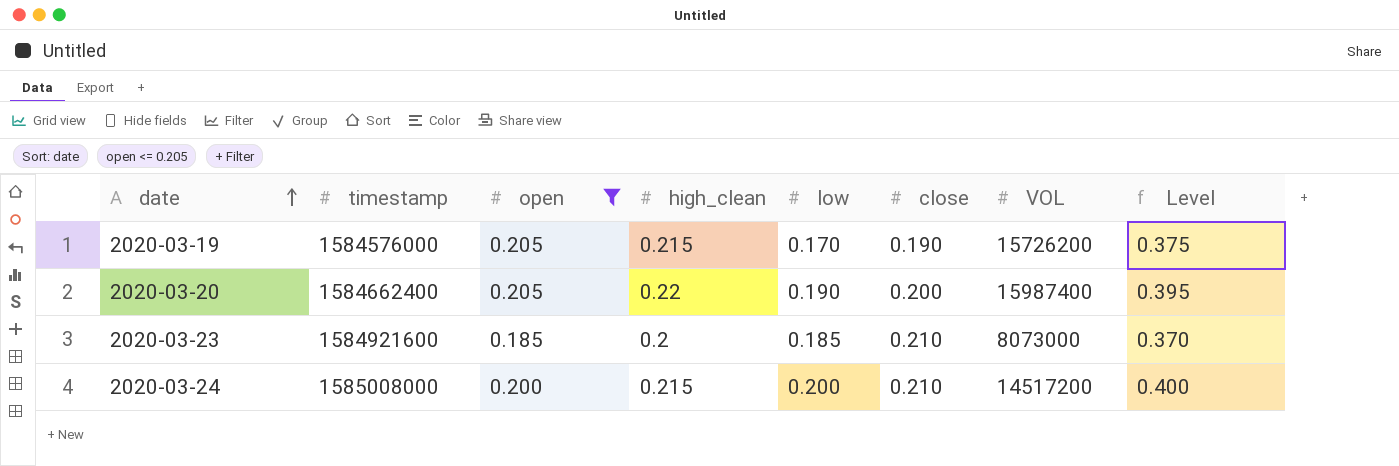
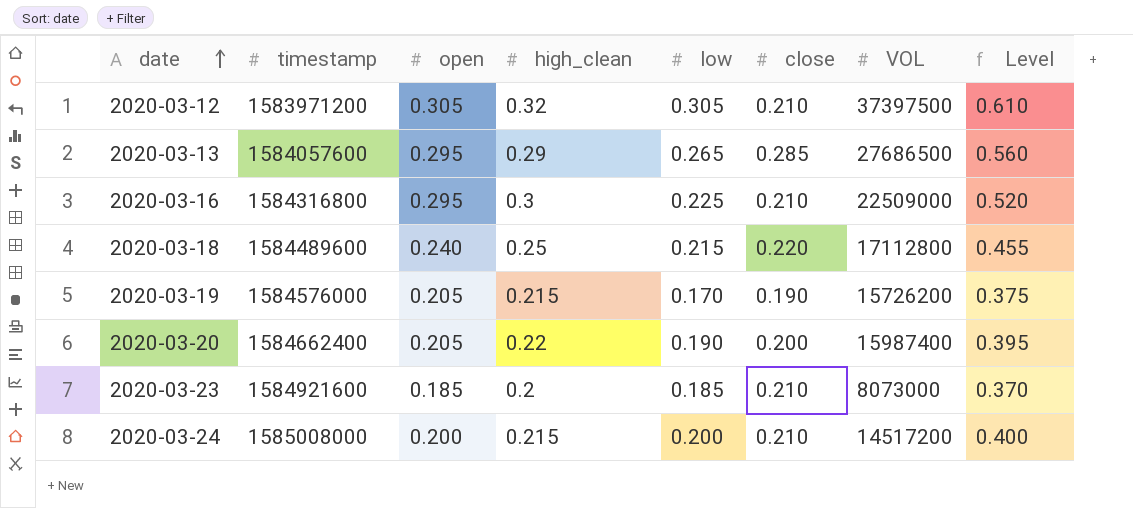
filter: open <= 0.205 -> none

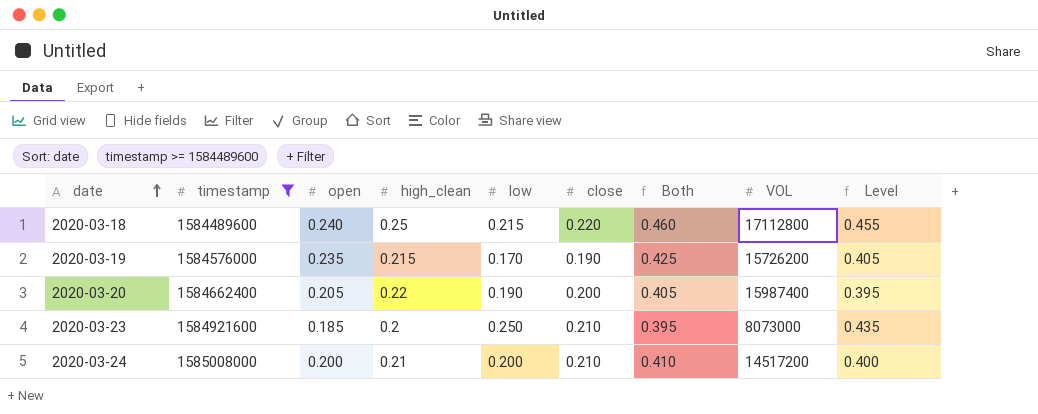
filter: none -> timestamp >= 1584489600
column Both | formula: none -> [open] + [close]
2020-03-19 | open: 0.205 -> 0.235
2020-03-19 | Level: 0.375 -> 0.405
2020-03-23 | low: 0.185 -> 0.250
2020-03-23 | Level: 0.370 -> 0.435
2020-03-24 | high_clean: 0.215 -> 0.21

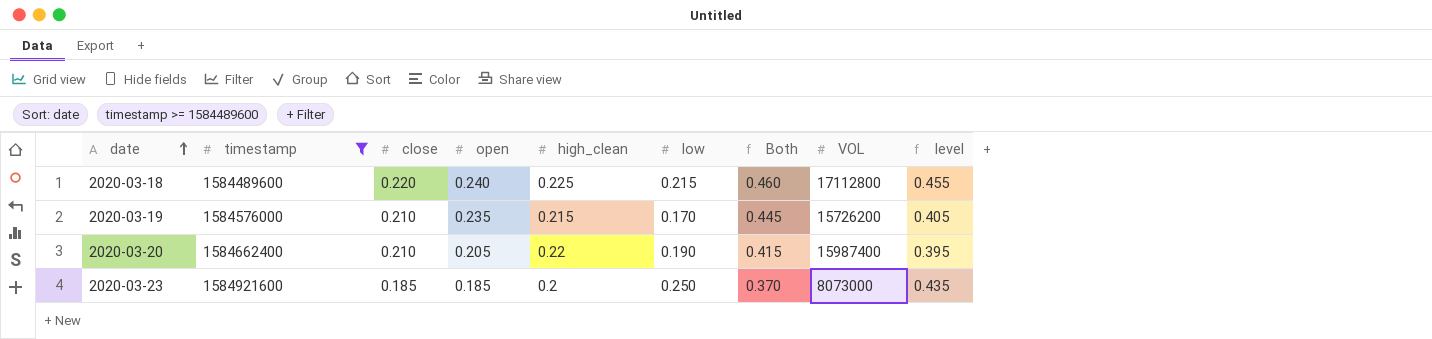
column close | position: 6 -> 3
column name: Level -> level
row 2020-03-24: 1585008000 | 0.200 | 0.21 | 0.200 | 0.210 | 0.410 | 14517200 | 0.400 -> none
2020-03-18 | high_clean: 0.25 -> 0.225
2020-03-19 | close: 0.190 -> 0.210
2020-03-19 | Both: 0.425 -> 0.445
2020-03-20 | close: 0.200 -> 0.210
2020-03-20 | Both: 0.405 -> 0.415
2020-03-23 | close: 0.210 -> 0.185
2020-03-23 | Both: 0.395 -> 0.370

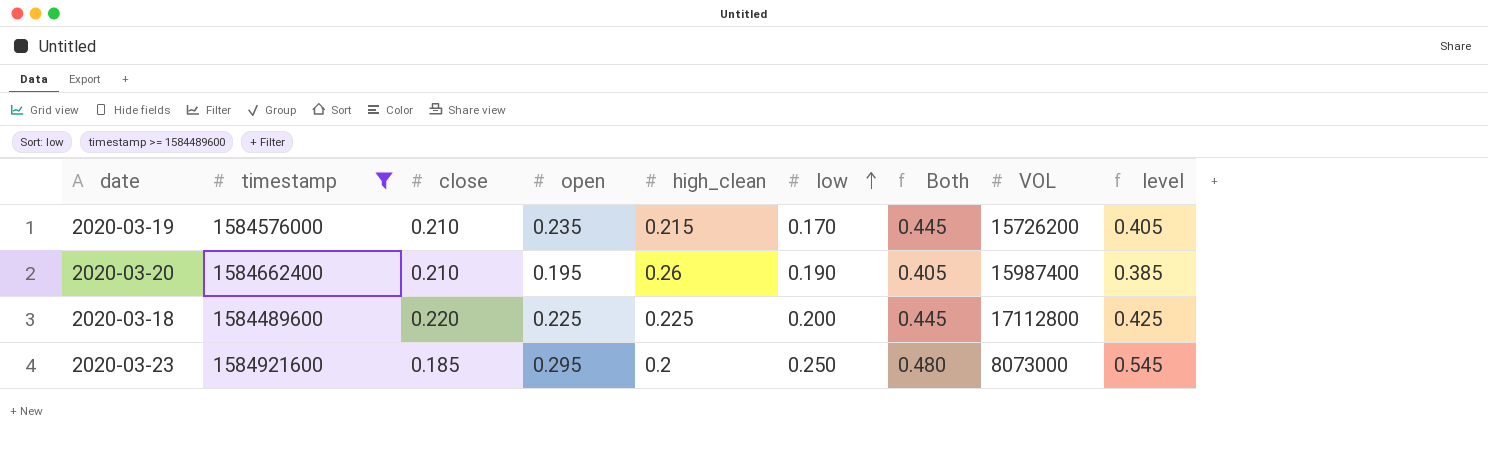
row order: date ascending -> low ascending
2020-03-20 | open: 0.205 -> 0.195
2020-03-20 | high_clean: 0.22 -> 0.26
2020-03-20 | Both: 0.415 -> 0.405
2020-03-20 | level: 0.395 -> 0.385
2020-03-18 | open: 0.240 -> 0.225
2020-03-18 | low: 0.215 -> 0.200
2020-03-18 | Both: 0.460 -> 0.445
2020-03-18 | level: 0.455 -> 0.425
2020-03-23 | open: 0.185 -> 0.295
2020-03-23 | Both: 0.370 -> 0.480
2020-03-23 | level: 0.435 -> 0.545

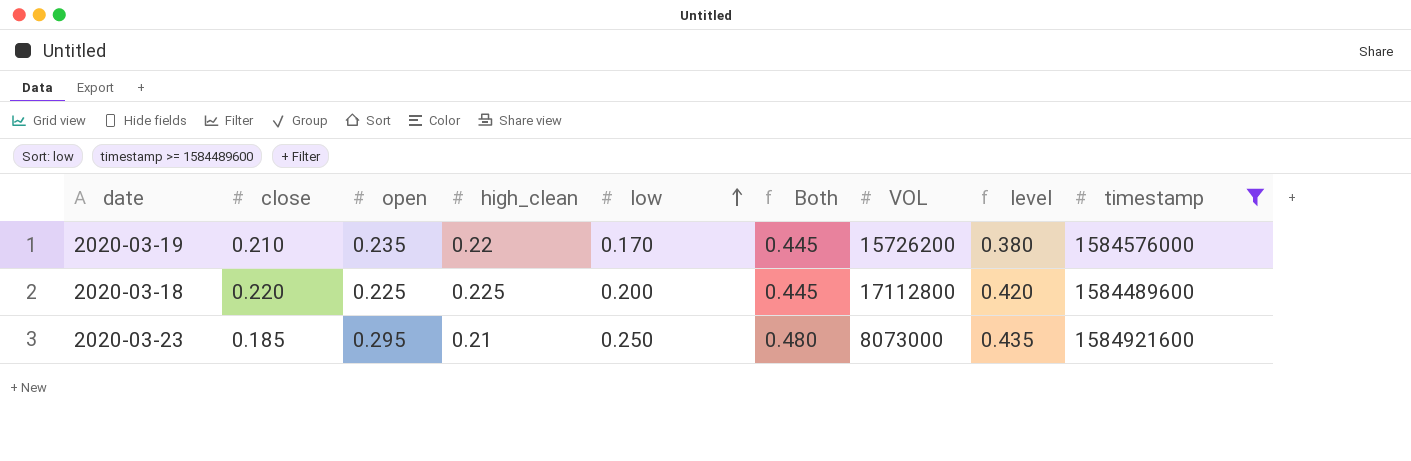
column level | formula: [open] + [low] -> [close] + [low]
column timestamp | position: 2 -> 9
row 2020-03-20: 1584662400 | 0.210 | 0.195 | 0.26 | 0.190 | 0.405 | 15987400 | 0.385 -> none
2020-03-19 | high_clean: 0.215 -> 0.22
2020-03-23 | high_clean: 0.2 -> 0.21

